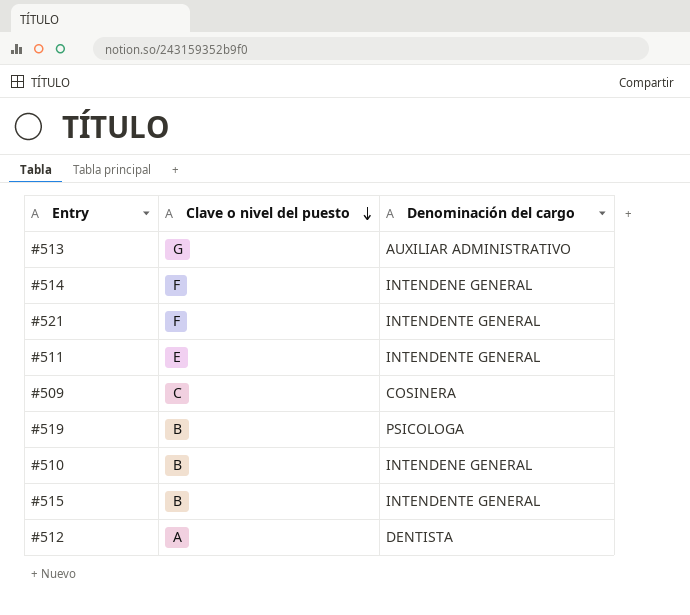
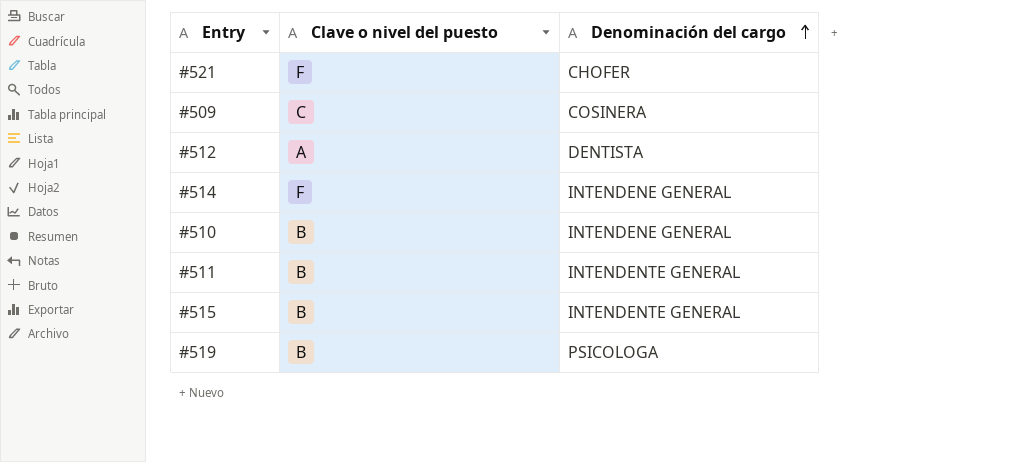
row order: Clave o nivel del puesto descending -> Denominación del cargo ascending
row #513: G | AUXILIAR ADMINISTRATIVO -> none
#521 | Denominación del cargo: INTENDENTE GENERAL -> CHOFER
#511 | Clave o nivel del puesto: E -> B

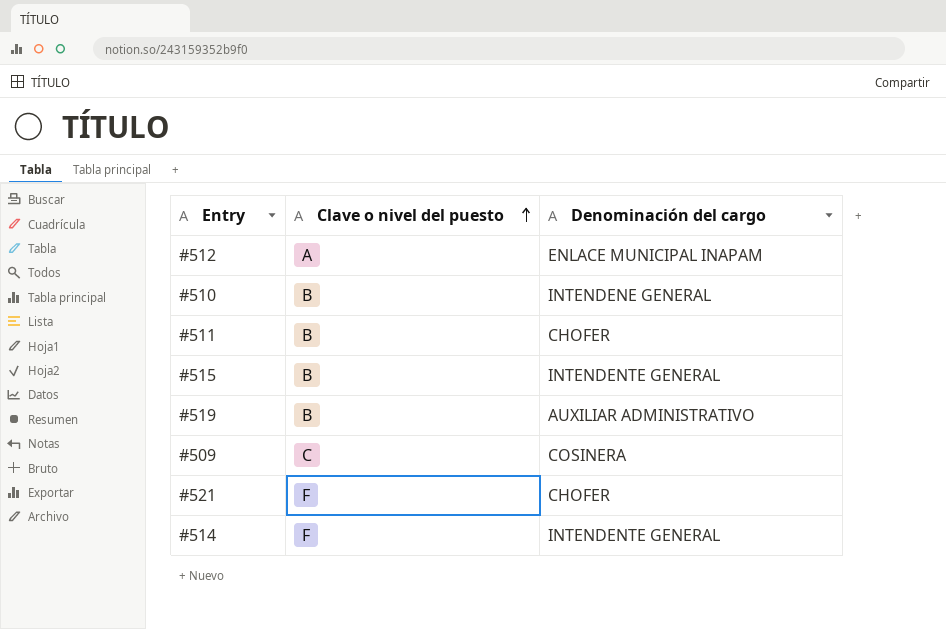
row order: Denominación del cargo ascending -> Clave o nivel del puesto ascending
#512 | Denominación del cargo: DENTISTA -> ENLACE MUNICIPAL INAPAM
#511 | Denominación del cargo: INTENDENTE GENERAL -> CHOFER
#519 | Denominación del cargo: PSICOLOGA -> AUXILIAR ADMINISTRATIVO
#514 | Denominación del cargo: INTENDENE GENERAL -> INTENDENTE GENERAL

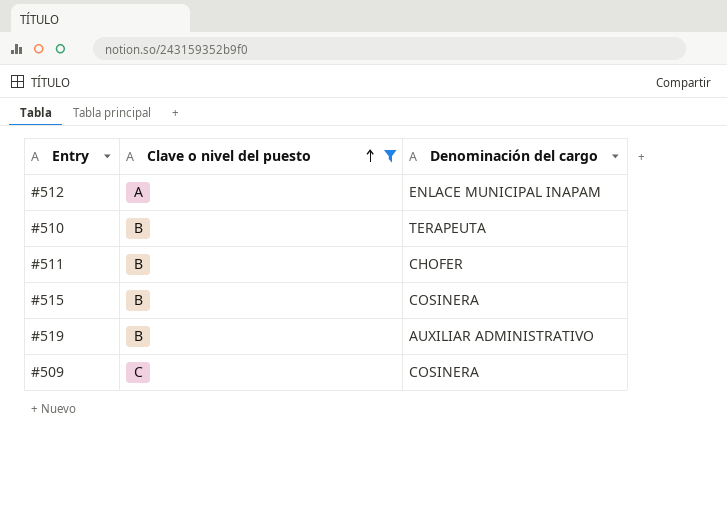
filter: none -> Clave o nivel del puesto != F
#510 | Denominación del cargo: INTENDENE GENERAL -> TERAPEUTA
#515 | Denominación del cargo: INTENDENTE GENERAL -> COSINERA

